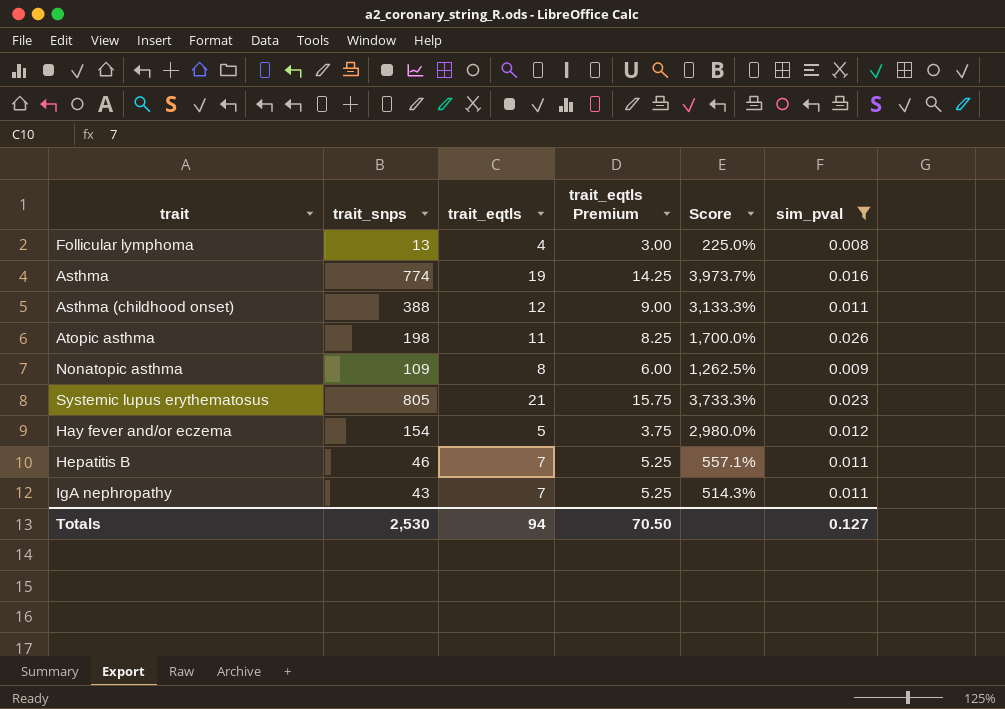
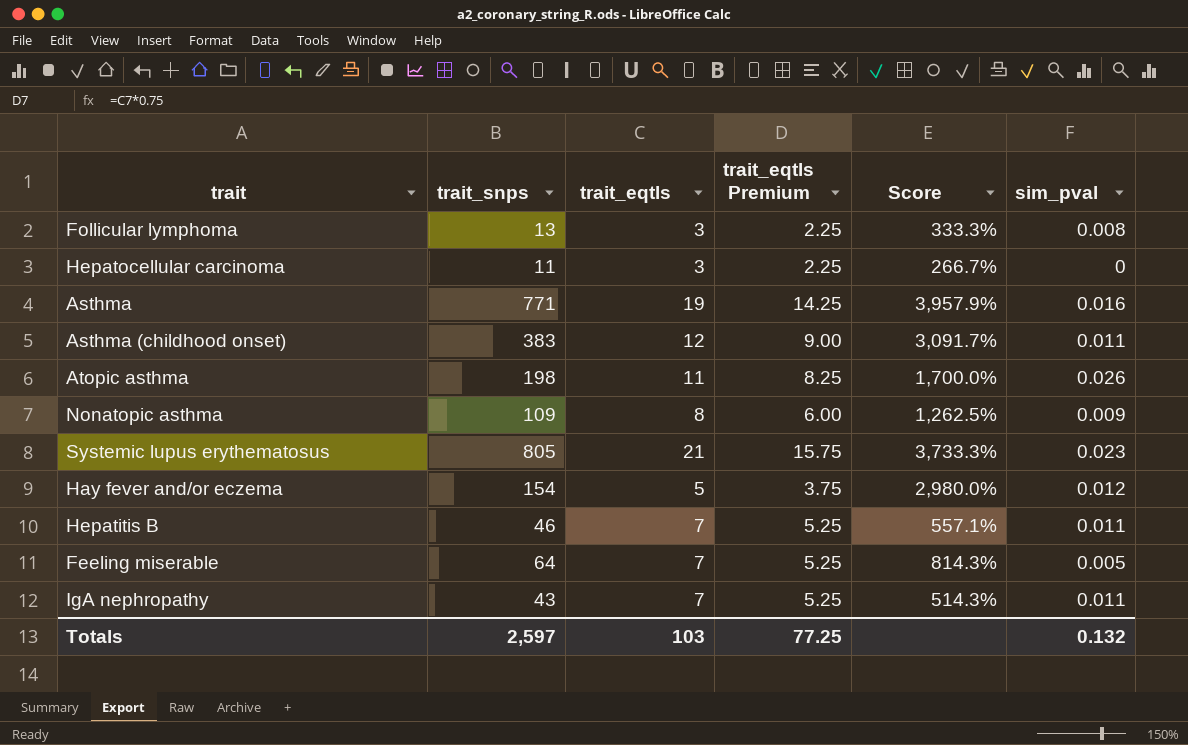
filter: sim_pval >= 0.008 -> none
Follicular lymphoma | trait_eqtls: 4 -> 3
Follicular lymphoma | trait_eqtls Premium: 3.00 -> 2.25
Follicular lymphoma | Score: 225.0% -> 333.3%
Asthma | trait_snps: 774 -> 771
Asthma | Score: 3,973.7% -> 3,957.9%
Asthma (childhood onset) | trait_snps: 388 -> 383
Asthma (childhood onset) | Score: 3,133.3% -> 3,091.7%
Totals | trait_snps: 2,530 -> 2,597
Totals | trait_eqtls: 94 -> 103
Totals | trait_eqtls Premium: 70.50 -> 77.25
Totals | sim_pval: 0.127 -> 0.132

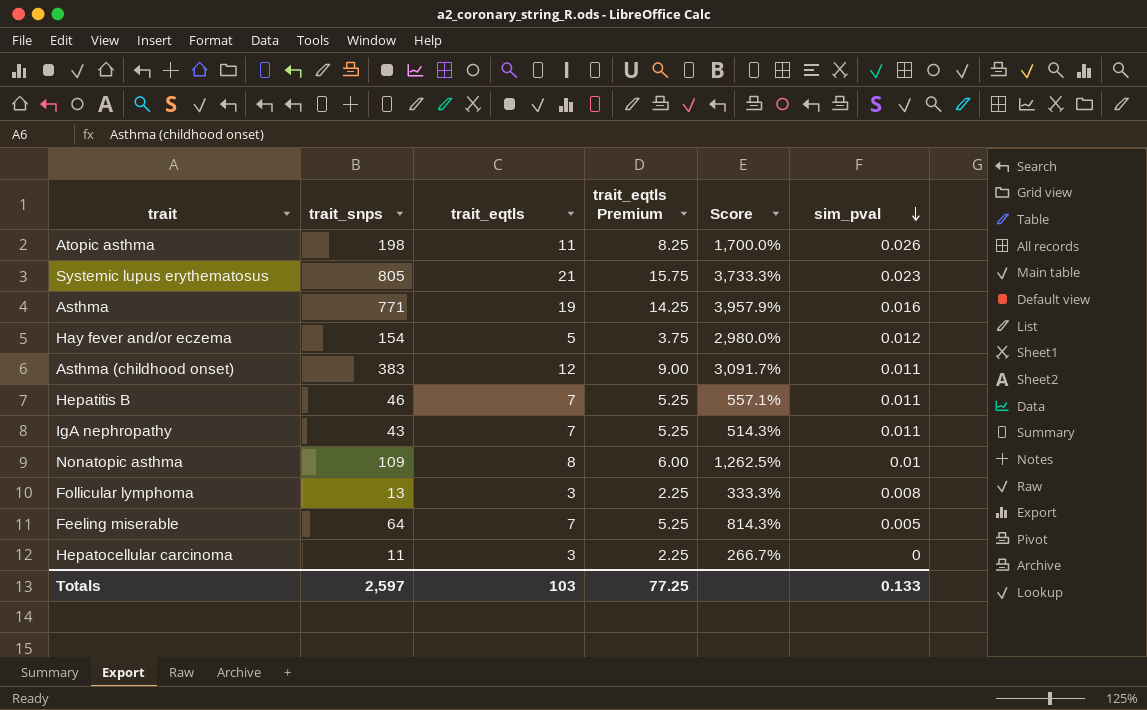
row order: none -> sim_pval descending
Nonatopic asthma | sim_pval: 0.009 -> 0.01
Totals | sim_pval: 0.132 -> 0.133

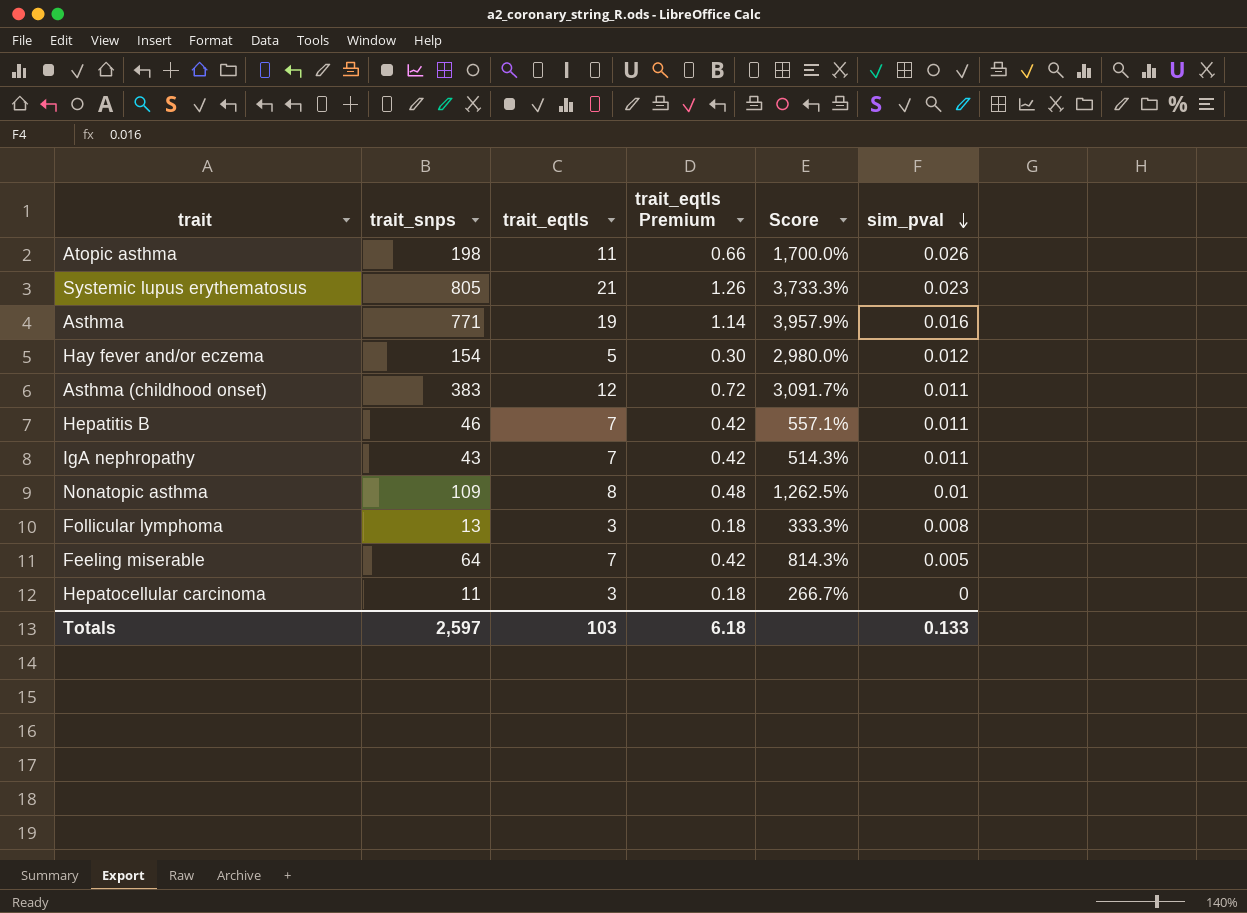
column trait_eqtls Premium | formula: [trait_eqtls] * 0.75 -> [trait_eqtls] * 0.06
Totals | trait_eqtls Premium: 77.25 -> 6.18

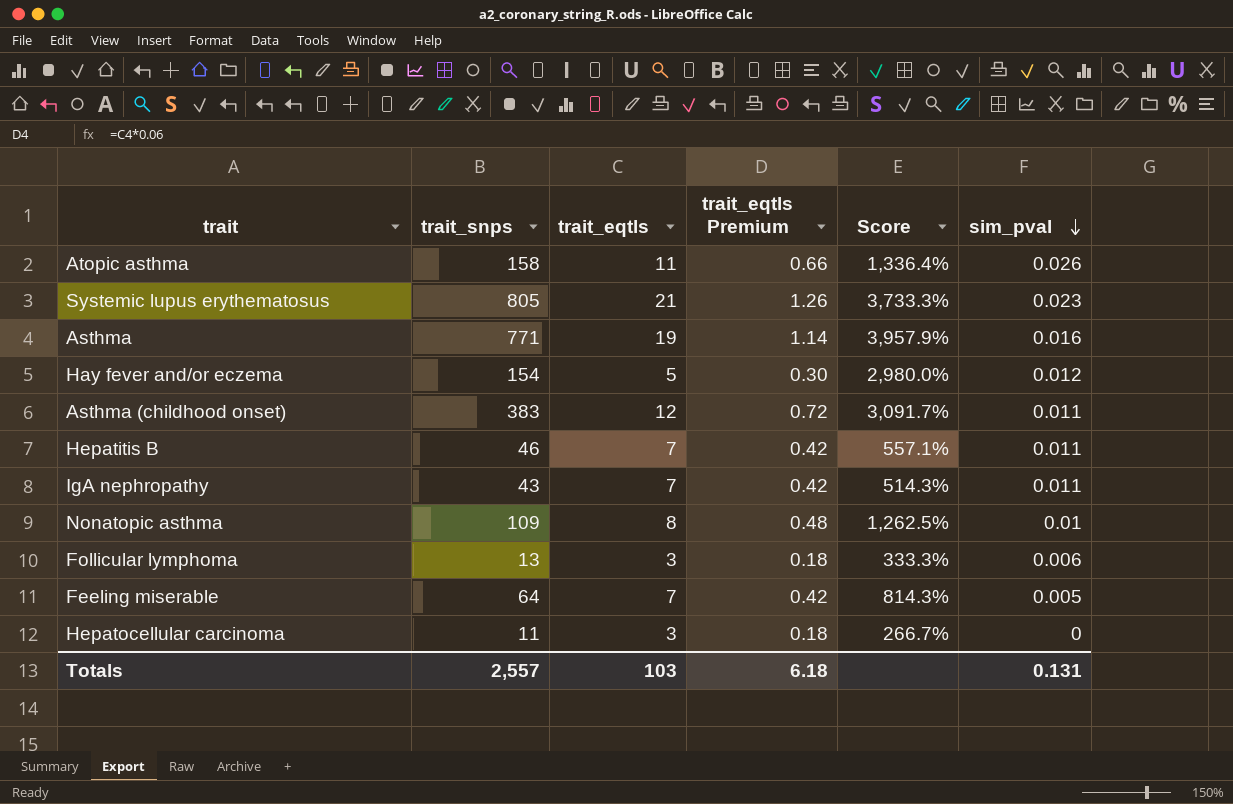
Atopic asthma | trait_snps: 198 -> 158
Atopic asthma | Score: 1,700.0% -> 1,336.4%
Follicular lymphoma | sim_pval: 0.008 -> 0.006
Totals | trait_snps: 2,597 -> 2,557
Totals | sim_pval: 0.133 -> 0.131

